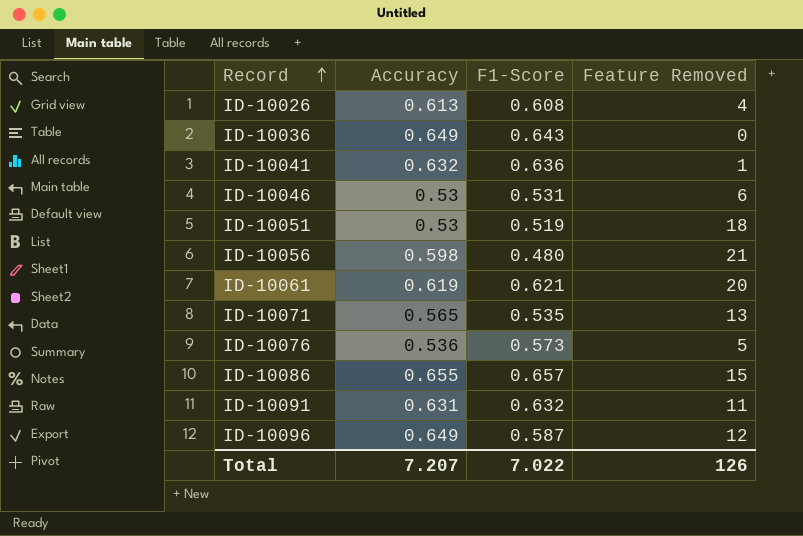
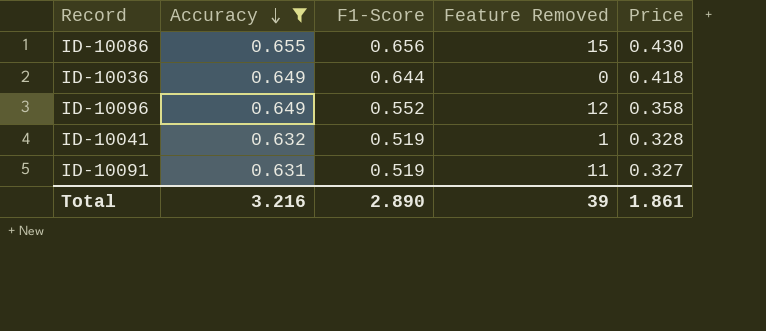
filter: none -> Accuracy >= 0.631
row order: Record ascending -> Accuracy descending
column Price | formula: none -> [Accuracy] * [F1-Score]
ID-10086 | F1-Score: 0.657 -> 0.656
ID-10036 | F1-Score: 0.643 -> 0.644
ID-10096 | F1-Score: 0.587 -> 0.552
ID-10041 | F1-Score: 0.636 -> 0.519
ID-10091 | F1-Score: 0.632 -> 0.519
Total | Accuracy: 7.207 -> 3.216
Total | F1-Score: 7.022 -> 2.890
Total | Feature Removed: 126 -> 39

